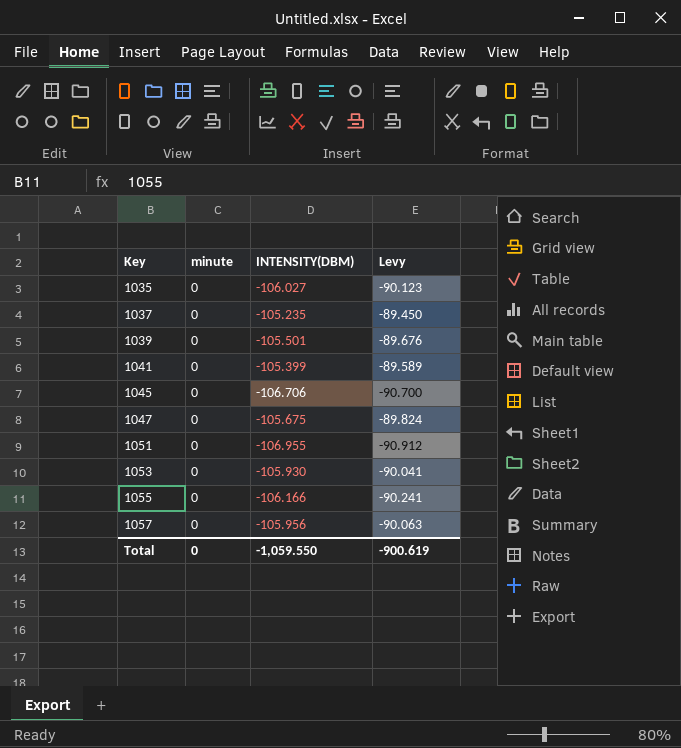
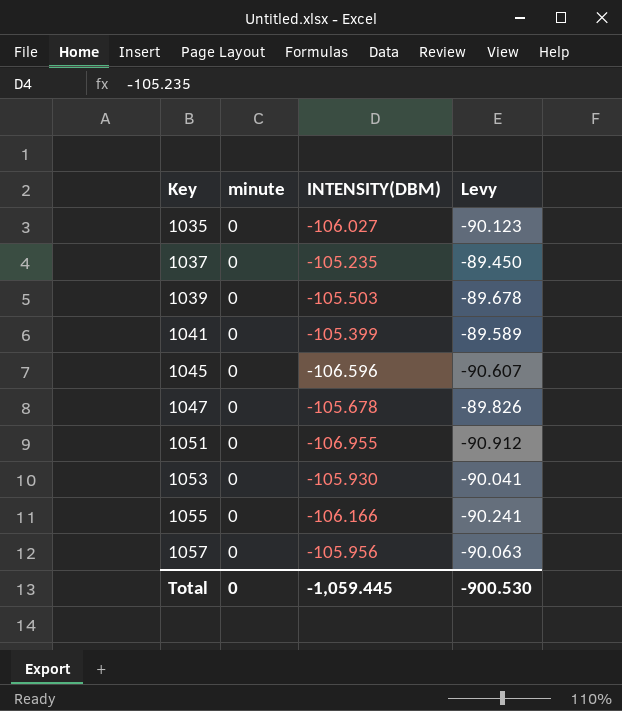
1039 | INTENSITY(DBM): -105.501 -> -105.503
1039 | Levy: -89.676 -> -89.678
1045 | INTENSITY(DBM): -106.706 -> -106.596
1045 | Levy: -90.700 -> -90.607
1047 | INTENSITY(DBM): -105.675 -> -105.678
1047 | Levy: -89.824 -> -89.826
Total | INTENSITY(DBM): -1,059.550 -> -1,059.445
Total | Levy: -900.619 -> -900.530

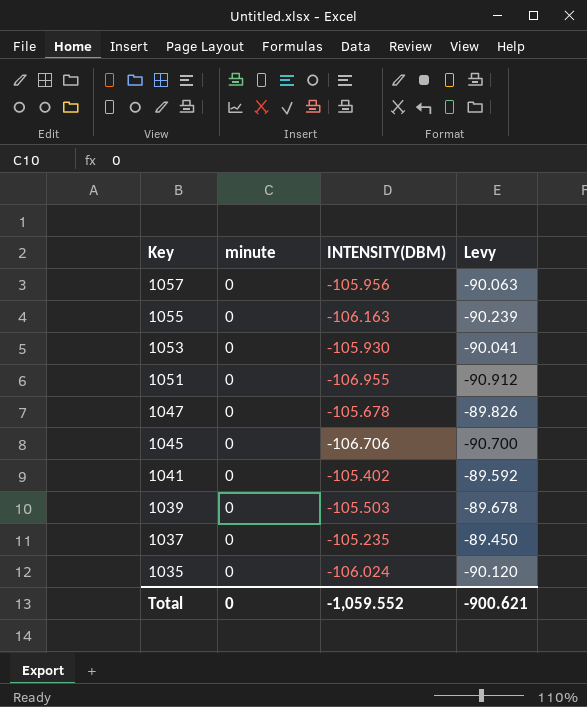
row order: Key ascending -> Key descending
1055 | INTENSITY(DBM): -106.166 -> -106.163
1055 | Levy: -90.241 -> -90.239
1045 | INTENSITY(DBM): -106.596 -> -106.706
1045 | Levy: -90.607 -> -90.700
1041 | INTENSITY(DBM): -105.399 -> -105.402
1041 | Levy: -89.589 -> -89.592
1035 | INTENSITY(DBM): -106.027 -> -106.024
1035 | Levy: -90.123 -> -90.120
Total | INTENSITY(DBM): -1,059.445 -> -1,059.552
Total | Levy: -900.530 -> -900.621

